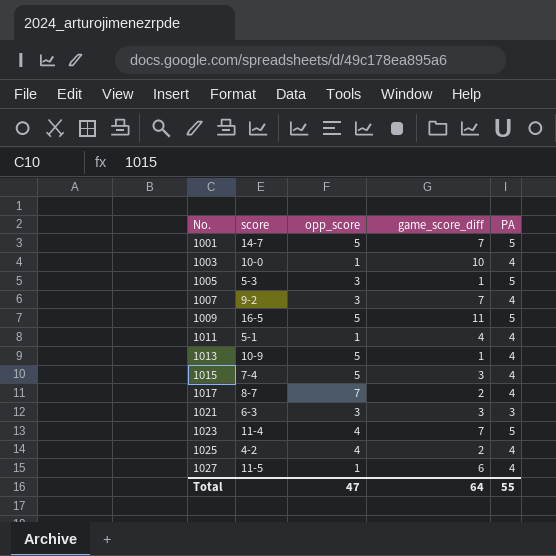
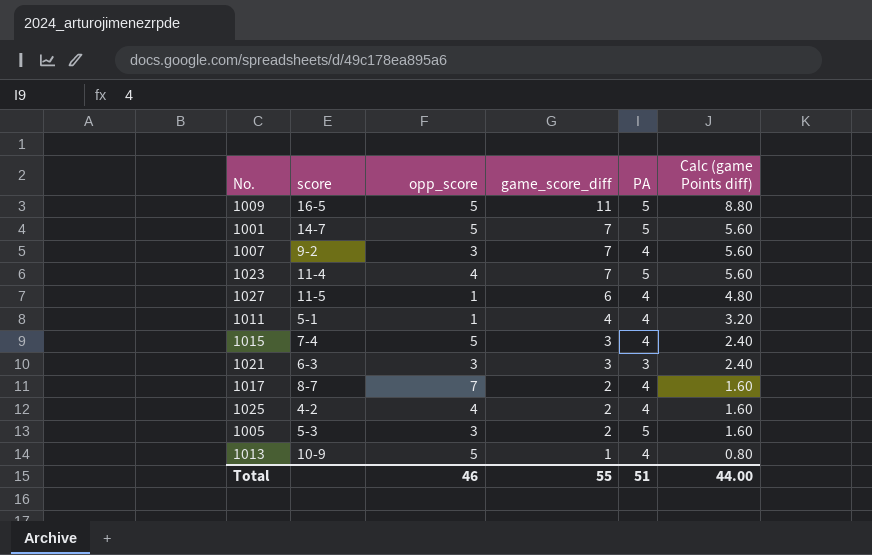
row order: No. ascending -> game_score_diff descending
column Calc (game Points diff) | formula: none -> [game_score_diff] * 0.8
row 1003: 10-0 | 1 | 10 | 4 -> none
1005 | game_score_diff: 1 -> 2
Total | opp_score: 47 -> 46
Total | game_score_diff: 64 -> 55
Total | PA: 55 -> 51

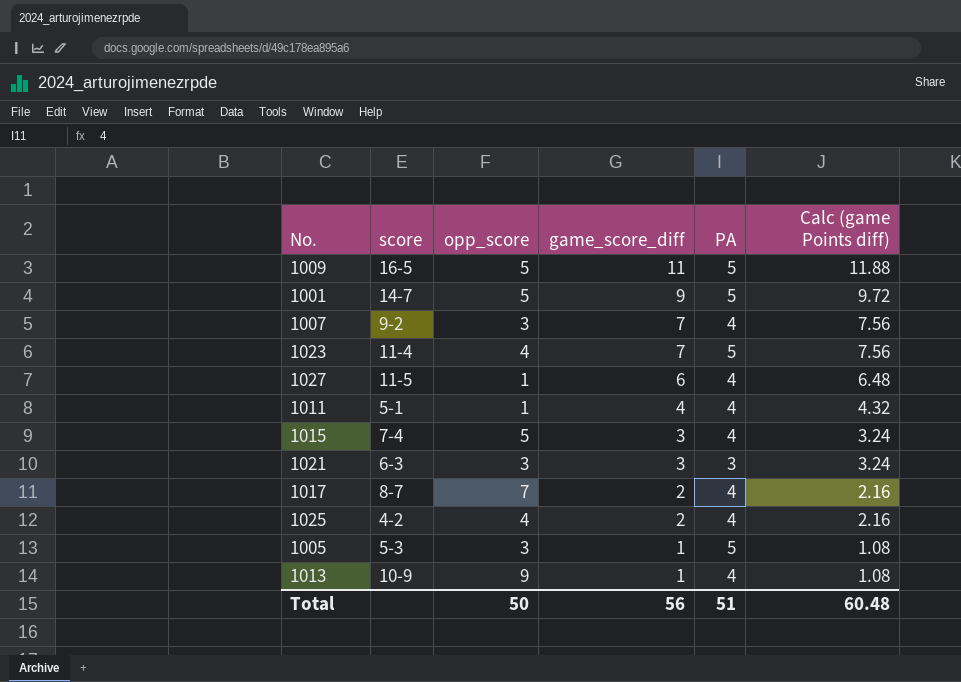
column Calc (game Points diff) | formula: [game_score_diff] * 0.8 -> [game_score_diff] * 1.08
1001 | game_score_diff: 7 -> 9
1005 | game_score_diff: 2 -> 1
1013 | opp_score: 5 -> 9
Total | opp_score: 46 -> 50
Total | game_score_diff: 55 -> 56
Total | Calc (game Points diff): 44.00 -> 60.48

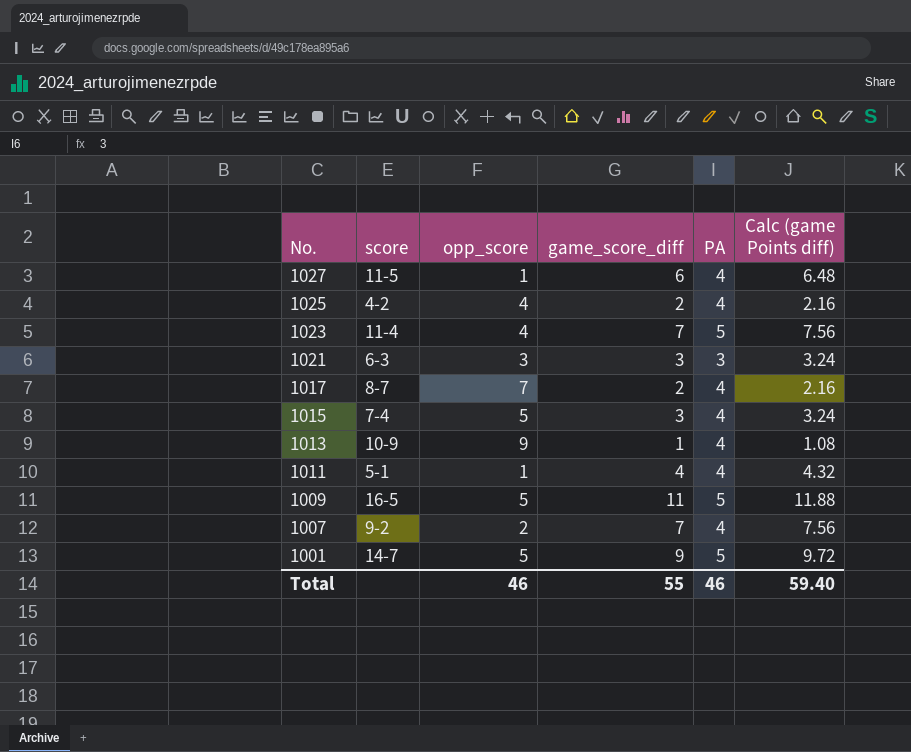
row order: game_score_diff descending -> No. descending
row 1005: 5-3 | 3 | 1 | 5 | 1.08 -> none
1007 | opp_score: 3 -> 2
Total | opp_score: 50 -> 46
Total | game_score_diff: 56 -> 55
Total | PA: 51 -> 46
Total | Calc (game Points diff): 60.48 -> 59.40

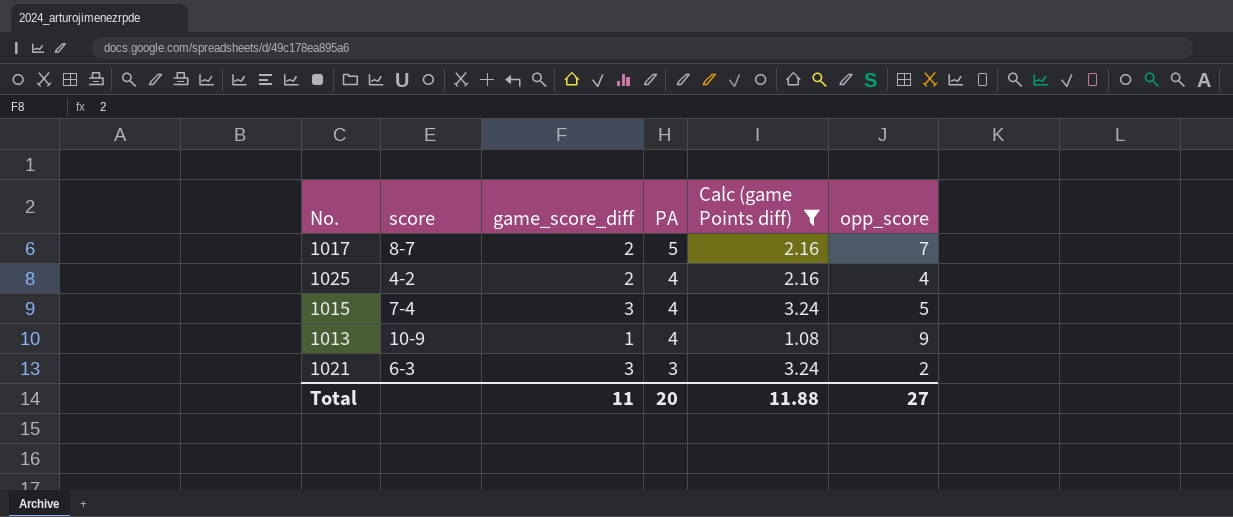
filter: none -> Calc (game Points diff) <= 3.24
row order: No. descending -> PA descending
column opp_score | position: 3 -> 6
1017 | PA: 4 -> 5
1021 | opp_score: 3 -> 2
Total | game_score_diff: 55 -> 11
Total | PA: 46 -> 20
Total | Calc (game Points diff): 59.40 -> 11.88
Total | opp_score: 46 -> 27

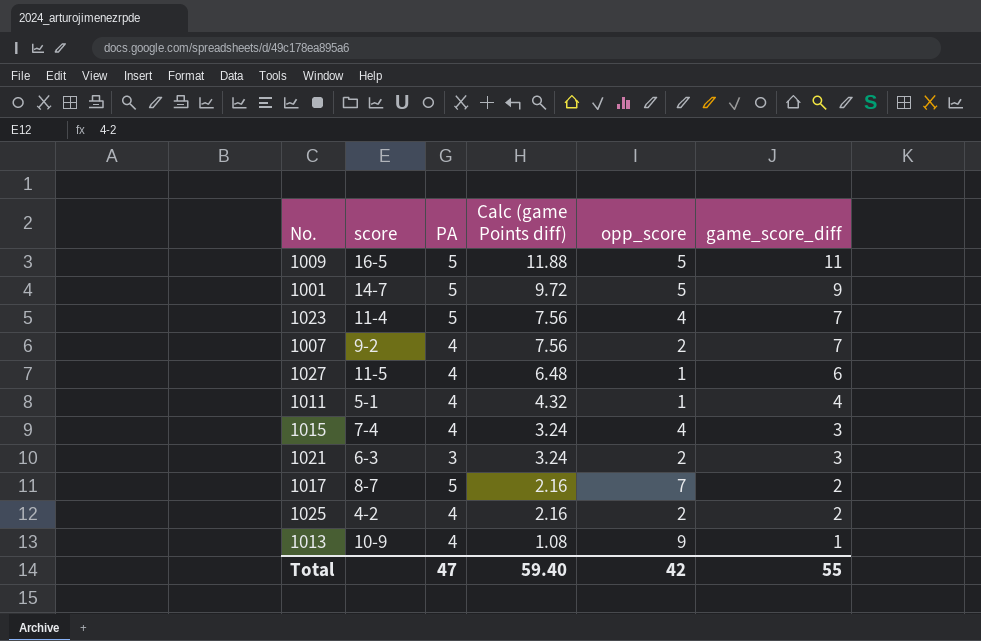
filter: Calc (game Points diff) <= 3.24 -> none
row order: PA descending -> Calc (game Points diff) descending
column game_score_diff | position: 3 -> 6
1015 | opp_score: 5 -> 4
1025 | opp_score: 4 -> 2
Total | PA: 20 -> 47
Total | Calc (game Points diff): 11.88 -> 59.40
Total | opp_score: 27 -> 42
Total | game_score_diff: 11 -> 55

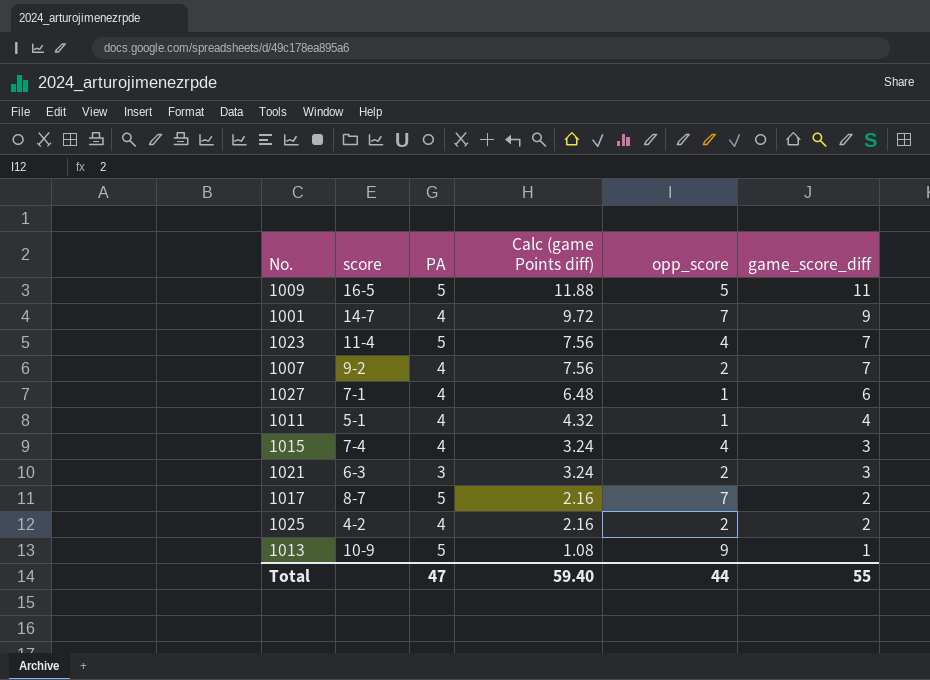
1001 | PA: 5 -> 4
1001 | opp_score: 5 -> 7
1027 | score: 11-5 -> 7-1
1013 | PA: 4 -> 5
Total | opp_score: 42 -> 44

